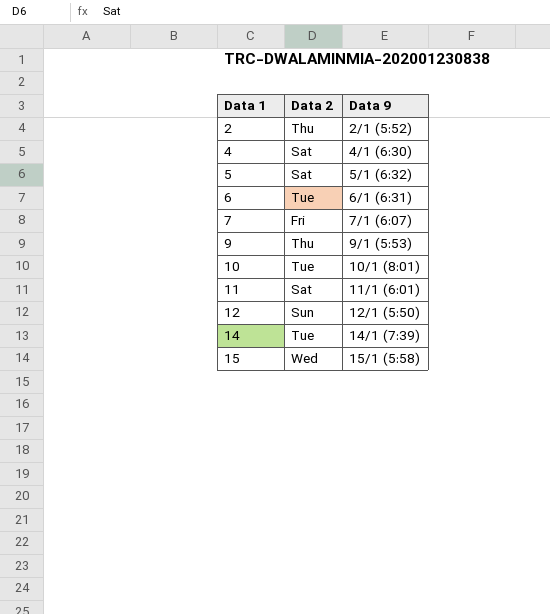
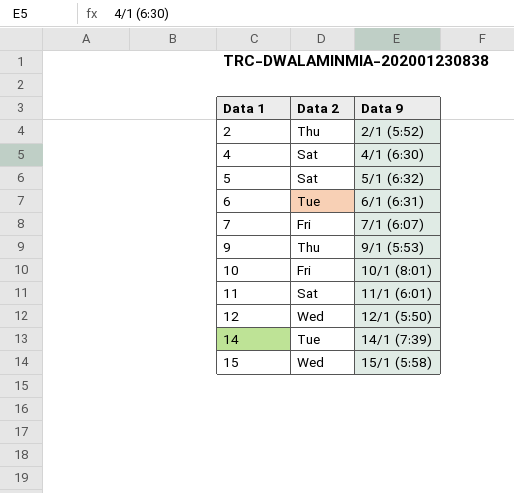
10 | Data 2: Tue -> Fri
12 | Data 2: Sun -> Wed

